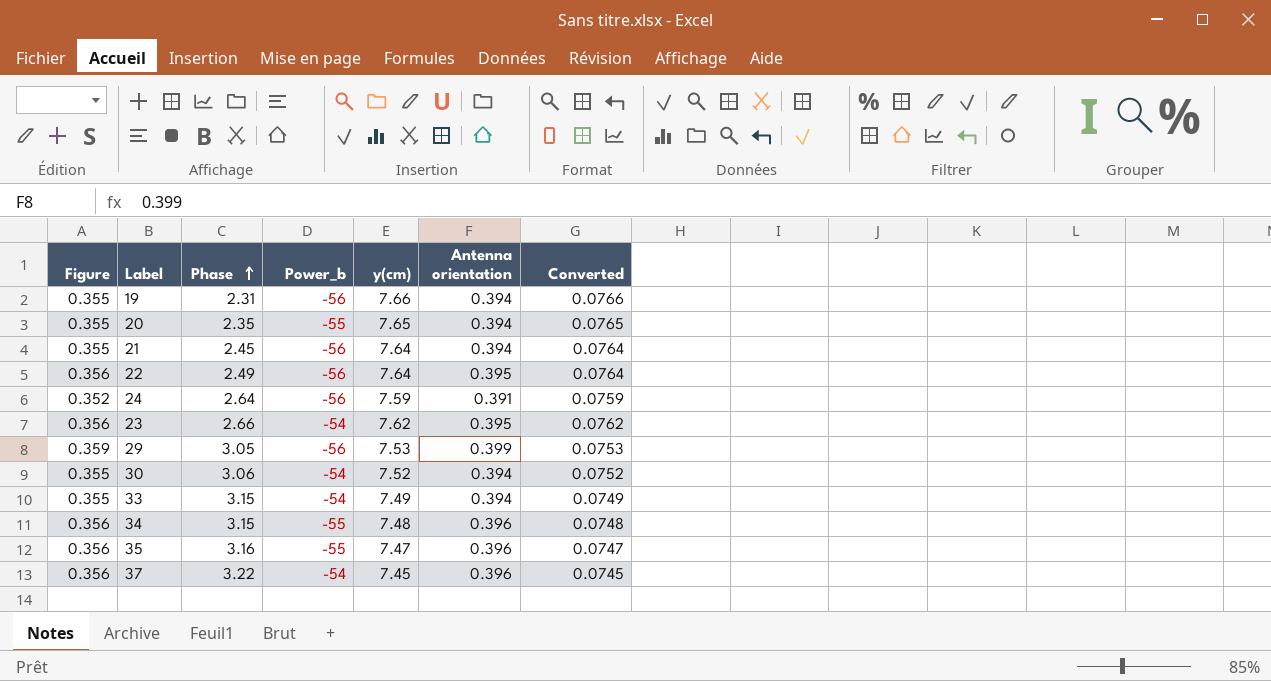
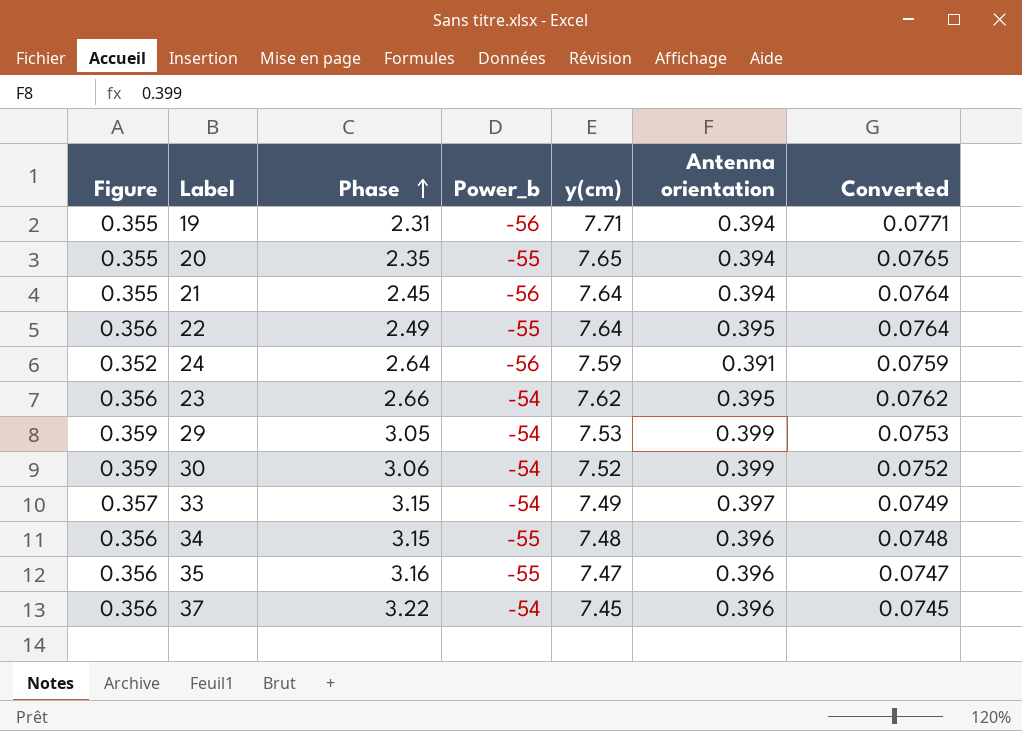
19 | y(cm): 7.66 -> 7.71
19 | Converted: 0.0766 -> 0.0771
22 | Power_b: -56 -> -55
29 | Power_b: -56 -> -54
30 | Figure: 0.355 -> 0.359
30 | Antenna orientation: 0.394 -> 0.399
33 | Figure: 0.355 -> 0.357
33 | Antenna orientation: 0.394 -> 0.397

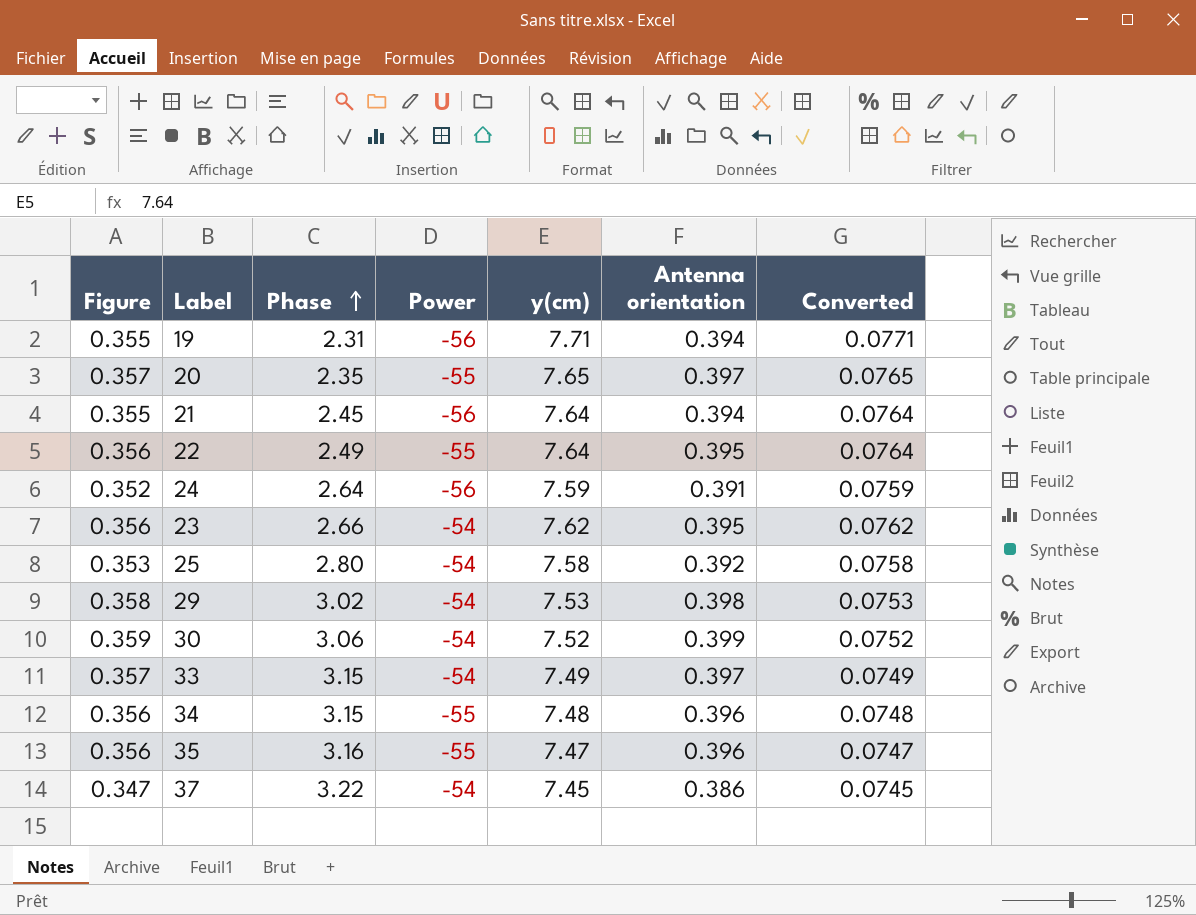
column name: Power_b -> Power
20 | Figure: 0.355 -> 0.357
20 | Antenna orientation: 0.394 -> 0.397
row 25: none -> 0.353 | 2.80 | -54 | 7.58 | 0.392 | 0.0758
29 | Figure: 0.359 -> 0.358
29 | Phase: 3.05 -> 3.02
29 | Antenna orientation: 0.399 -> 0.398
37 | Figure: 0.356 -> 0.347
37 | Antenna orientation: 0.396 -> 0.386

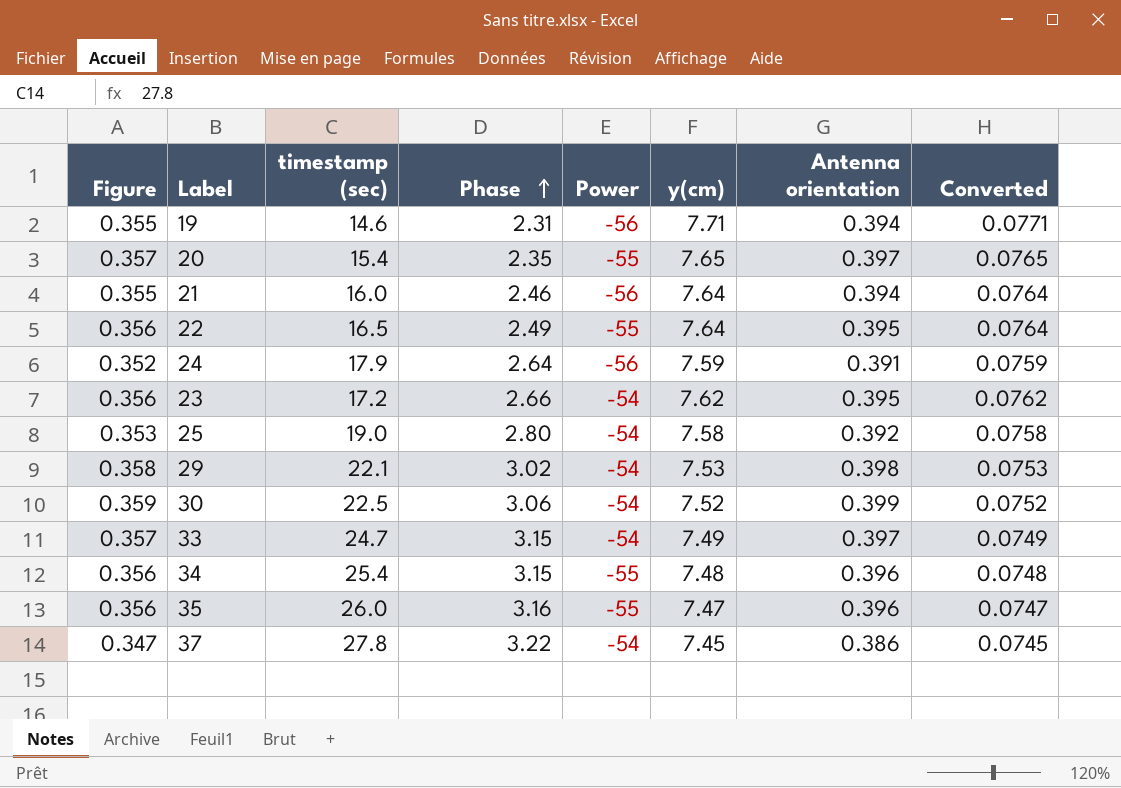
column timestamp (sec) | position: none -> 3
21 | Phase: 2.45 -> 2.46

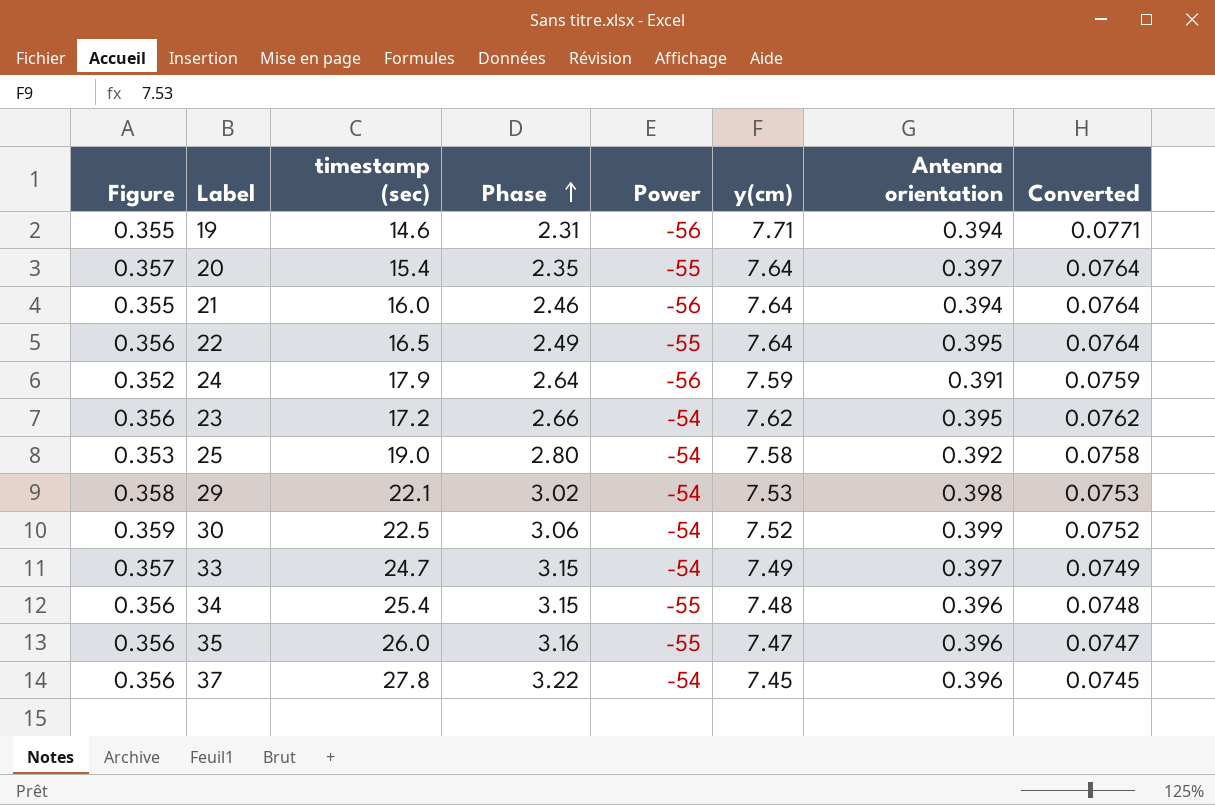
20 | y(cm): 7.65 -> 7.64
20 | Converted: 0.0765 -> 0.0764
37 | Figure: 0.347 -> 0.356
37 | Antenna orientation: 0.386 -> 0.396

